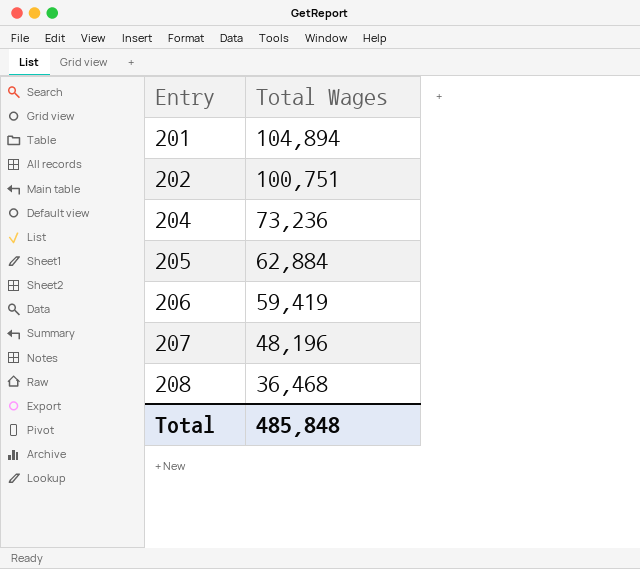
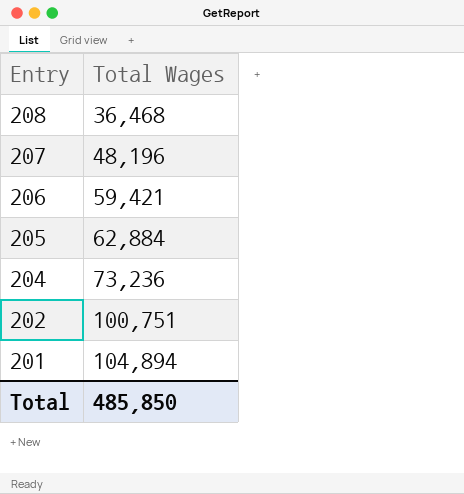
row order: Entry ascending -> Entry descending
206 | Total Wages: 59,419 -> 59,421
Total | Total Wages: 485,848 -> 485,850

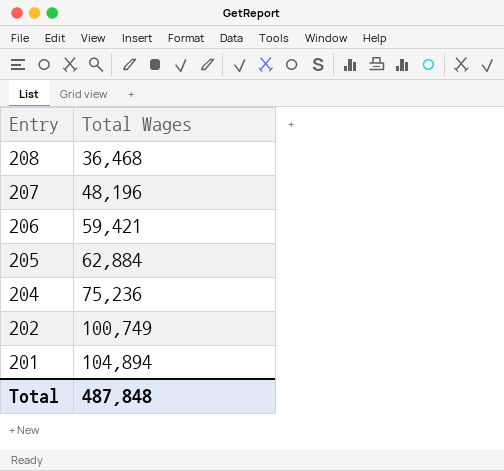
204 | Total Wages: 73,236 -> 75,236
202 | Total Wages: 100,751 -> 100,749
Total | Total Wages: 485,850 -> 487,848

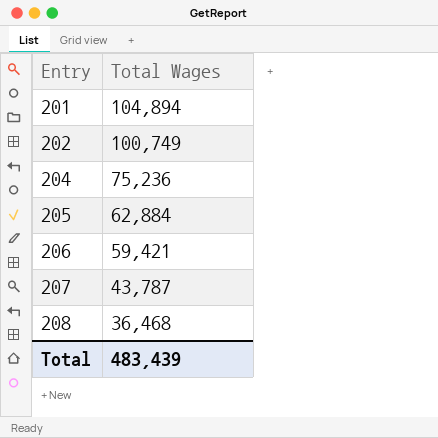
row order: Entry descending -> Entry ascending
207 | Total Wages: 48,196 -> 43,787
Total | Total Wages: 487,848 -> 483,439

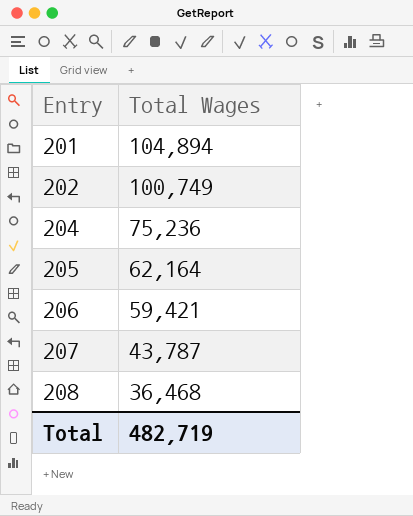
205 | Total Wages: 62,884 -> 62,164
Total | Total Wages: 483,439 -> 482,719

